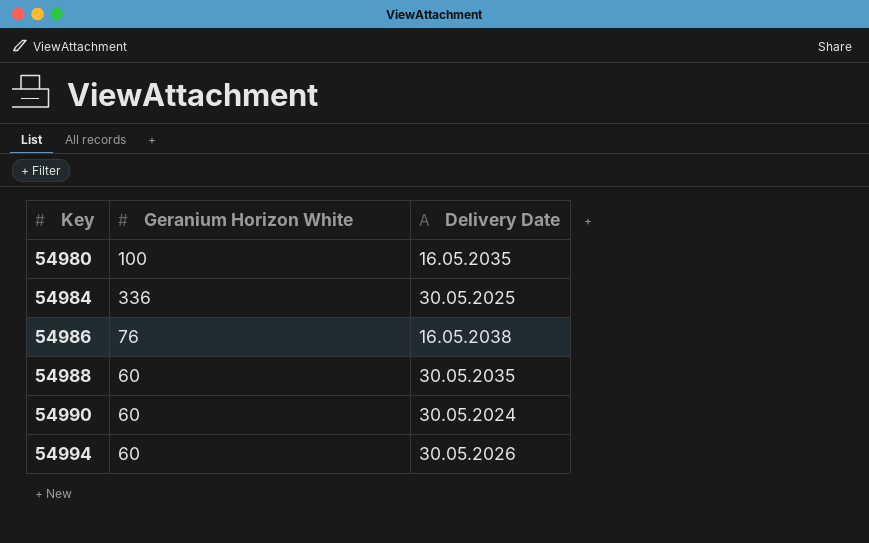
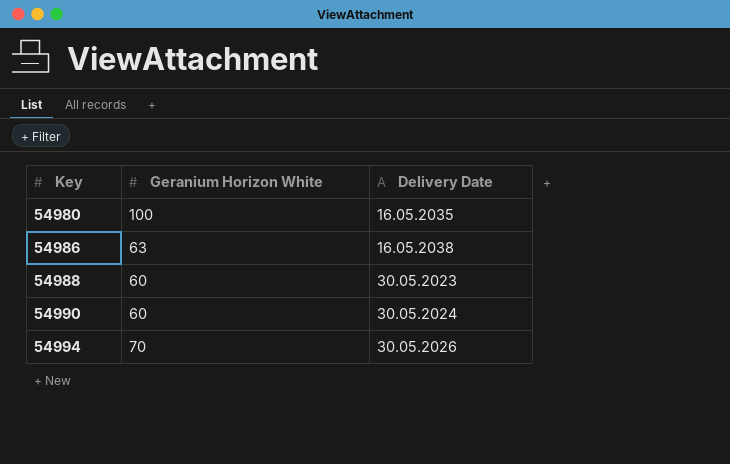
row 54984: 336 | 30.05.2025 -> none
54986 | Geranium Horizon White: 76 -> 63
54988 | Delivery Date: 30.05.2035 -> 30.05.2023
54994 | Geranium Horizon White: 60 -> 70

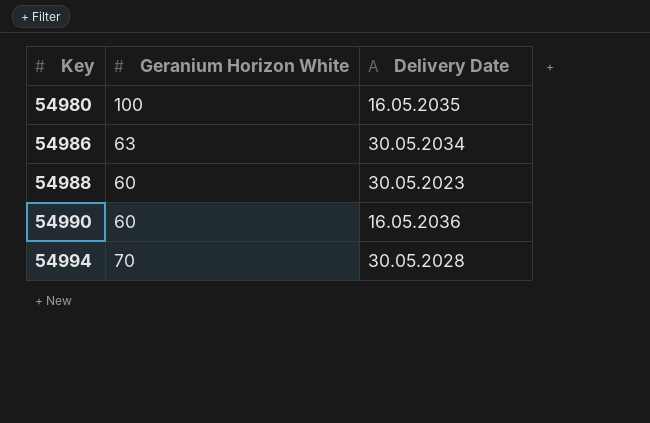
54986 | Delivery Date: 16.05.2038 -> 30.05.2034
54990 | Delivery Date: 30.05.2024 -> 16.05.2036
54994 | Delivery Date: 30.05.2026 -> 30.05.2028

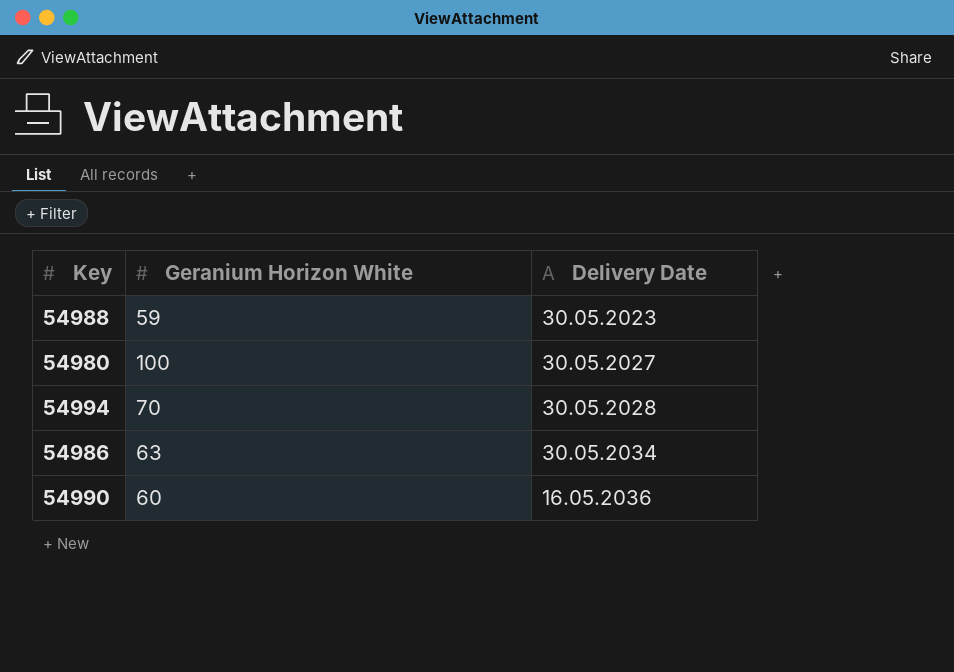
row order: Key ascending -> Delivery Date ascending
54988 | Geranium Horizon White: 60 -> 59
54980 | Delivery Date: 16.05.2035 -> 30.05.2027

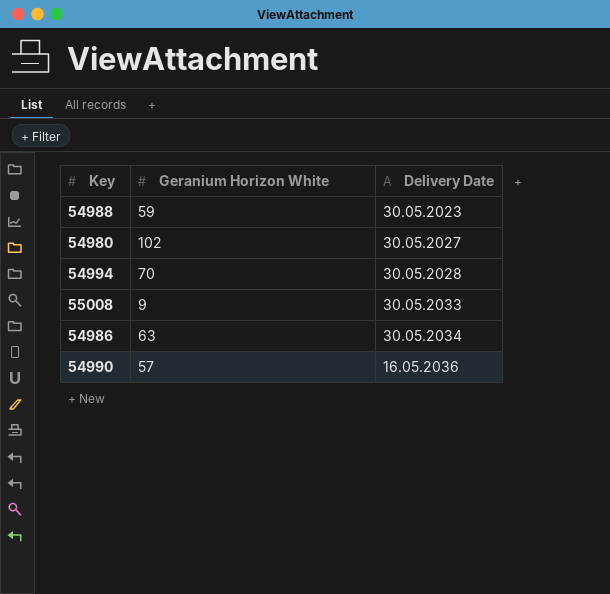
54980 | Geranium Horizon White: 100 -> 102
row 55008: none -> 9 | 30.05.2033
54990 | Geranium Horizon White: 60 -> 57

